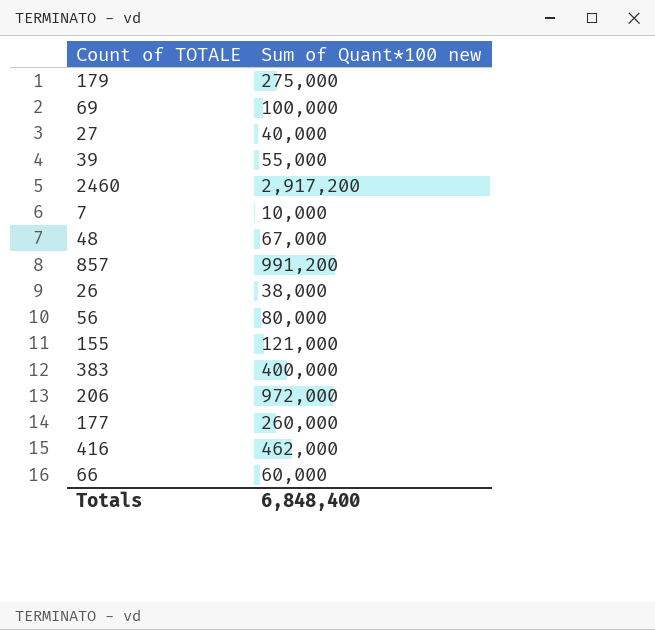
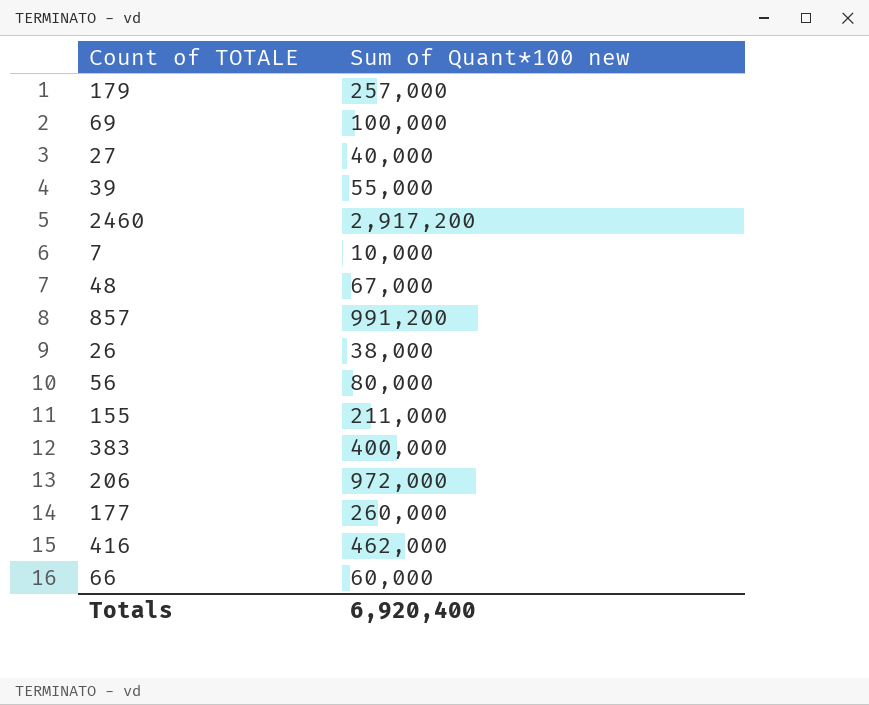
179 | Sum of Quant*100 new: 275,000 -> 257,000
155 | Sum of Quant*100 new: 121,000 -> 211,000
Totals | Sum of Quant*100 new: 6,848,400 -> 6,920,400

